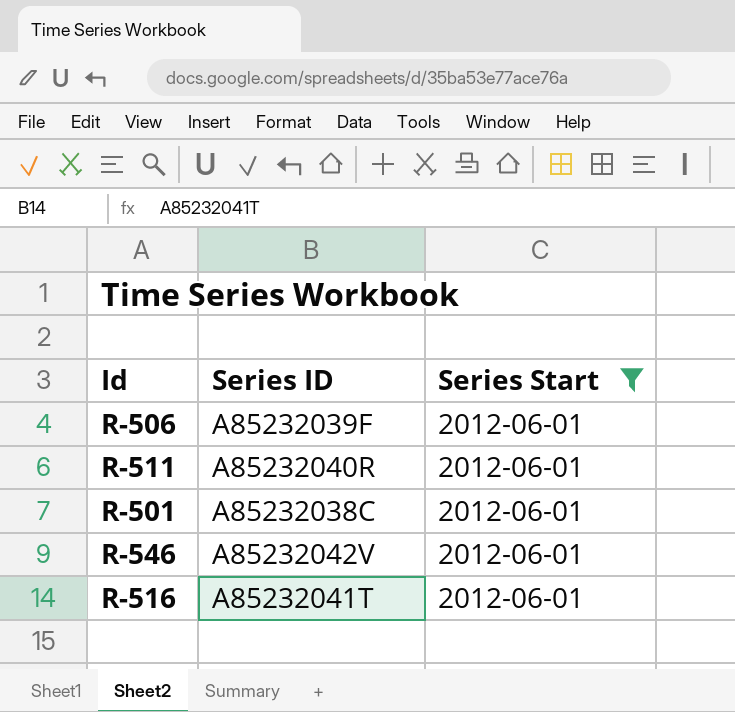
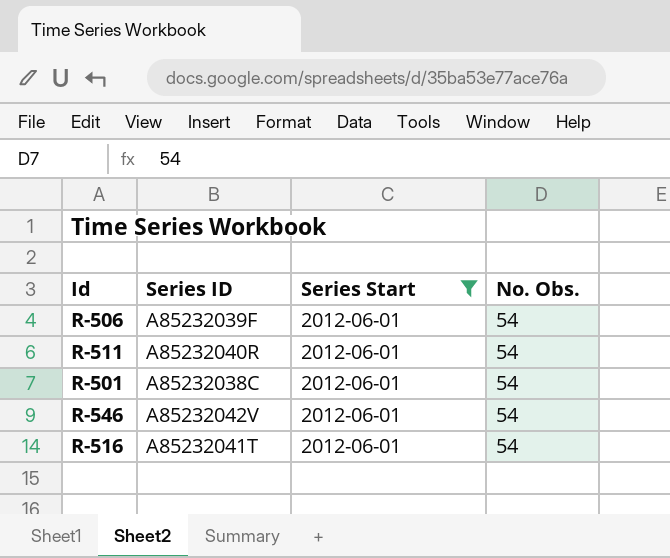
column No. Obs. | position: none -> 4

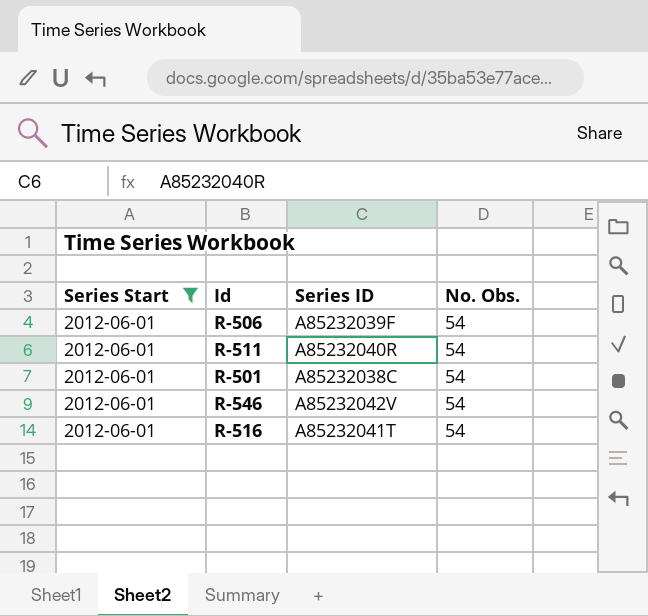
column Series Start | position: 3 -> 1

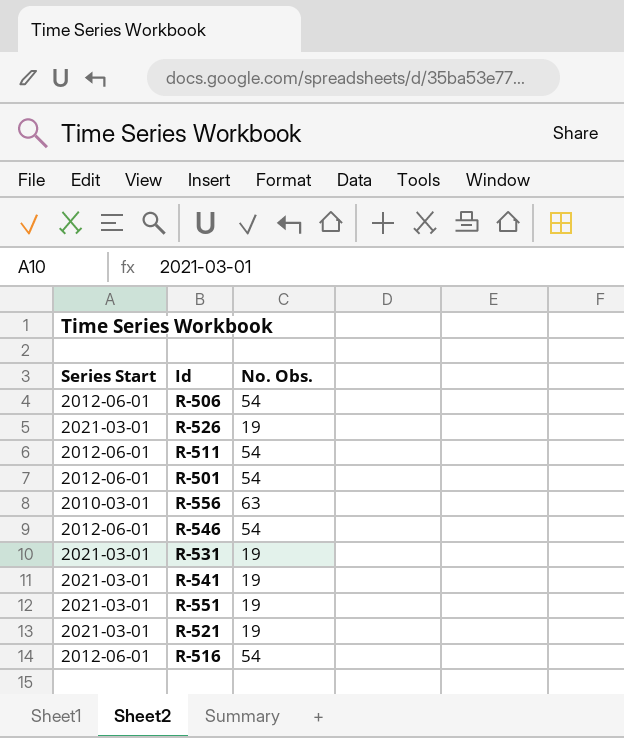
filter: Series Start = 2012-06-01 -> none
column Series ID | position: 3 -> none

